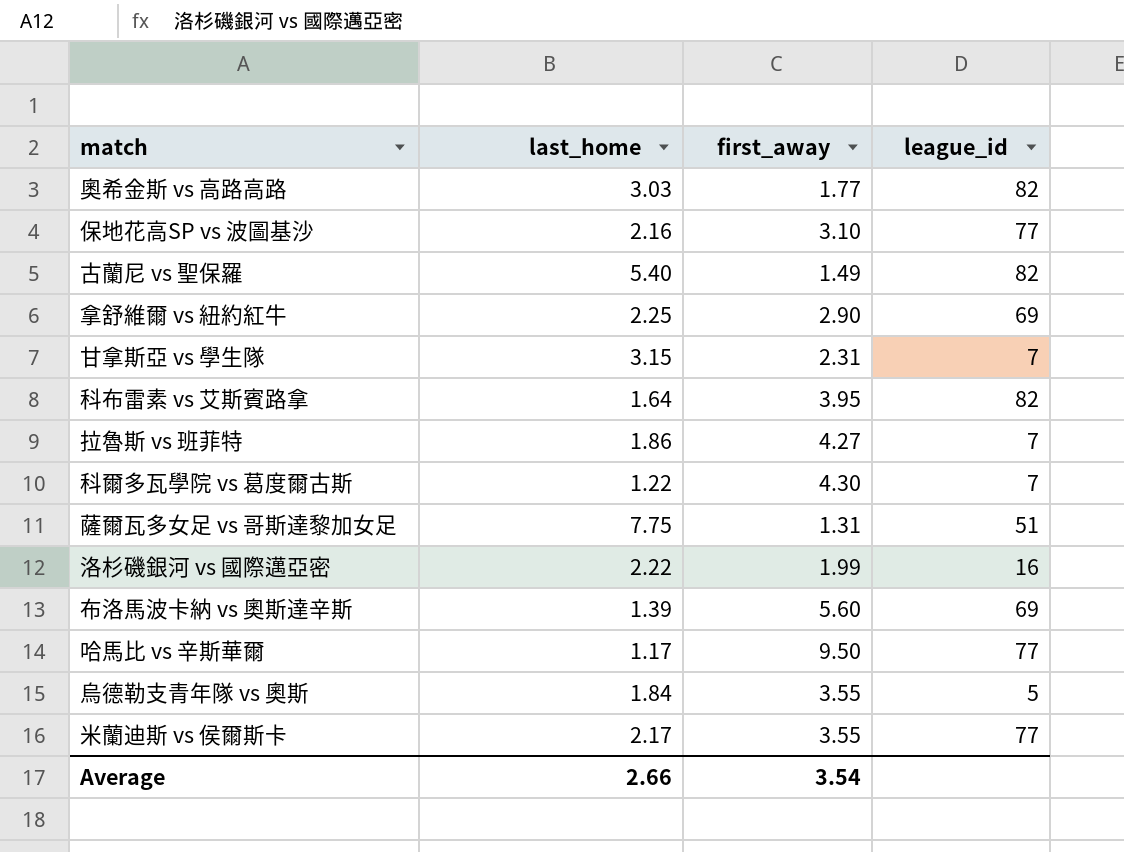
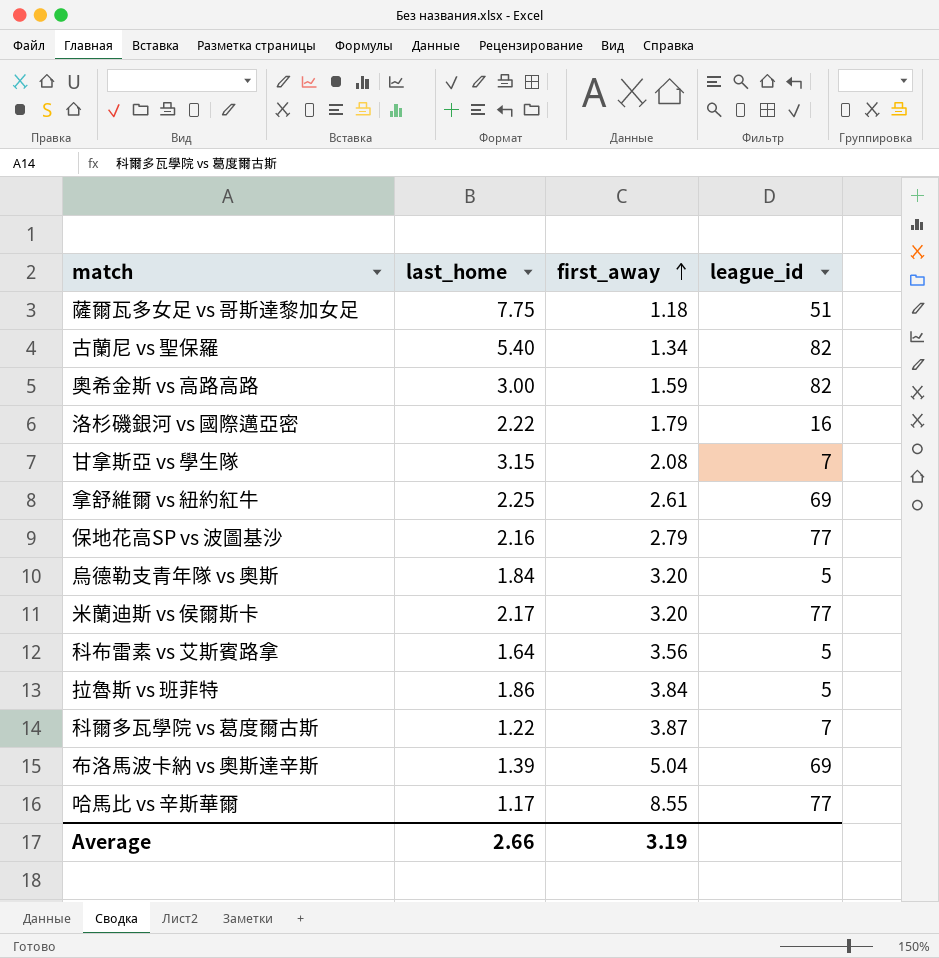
row order: none -> first_away ascending
薩爾瓦多女足 vs 哥斯達黎加女足 | first_away: 1.31 -> 1.18
古蘭尼 vs 聖保羅 | first_away: 1.49 -> 1.34
奧希金斯 vs 高路高路 | last_home: 3.03 -> 3.00
奧希金斯 vs 高路高路 | first_away: 1.77 -> 1.59
洛杉磯銀河 vs 國際邁亞密 | first_away: 1.99 -> 1.79
甘拿斯亞 vs 學生隊 | first_away: 2.31 -> 2.08
拿舒維爾 vs 紐約紅牛 | first_away: 2.90 -> 2.61
保地花高SP vs 波圖基沙 | first_away: 3.10 -> 2.79
烏德勒支青年隊 vs 奧斯 | first_away: 3.55 -> 3.20
米蘭迪斯 vs 侯爾斯卡 | first_away: 3.55 -> 3.20
科布雷素 vs 艾斯賓路拿 | first_away: 3.95 -> 3.56
科布雷素 vs 艾斯賓路拿 | league_id: 82 -> 5
拉魯斯 vs 班菲特 | first_away: 4.27 -> 3.84
拉魯斯 vs 班菲特 | league_id: 7 -> 5
科爾多瓦學院 vs 葛度爾古斯 | first_away: 4.30 -> 3.87
布洛馬波卡納 vs 奧斯達辛斯 | first_away: 5.60 -> 5.04
哈馬比 vs 辛斯華爾 | first_away: 9.50 -> 8.55
Average | first_away: 3.54 -> 3.19

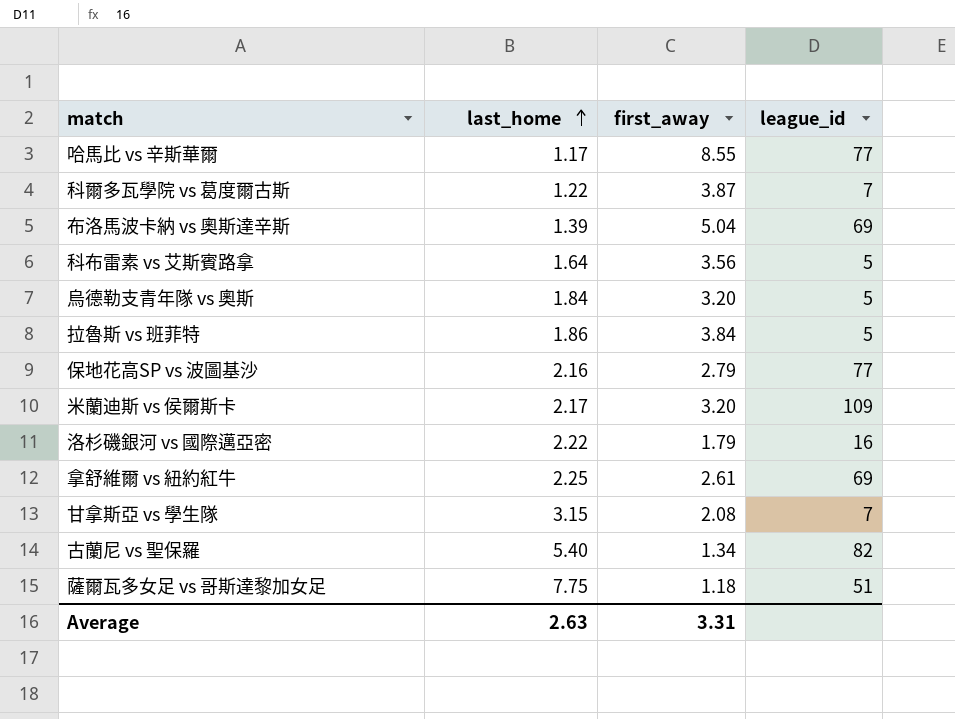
row order: first_away ascending -> last_home ascending
row 奧希金斯 vs 高路高路: 3.00 | 1.59 | 82 -> none
米蘭迪斯 vs 侯爾斯卡 | league_id: 77 -> 109
Average | last_home: 2.66 -> 2.63
Average | first_away: 3.19 -> 3.31

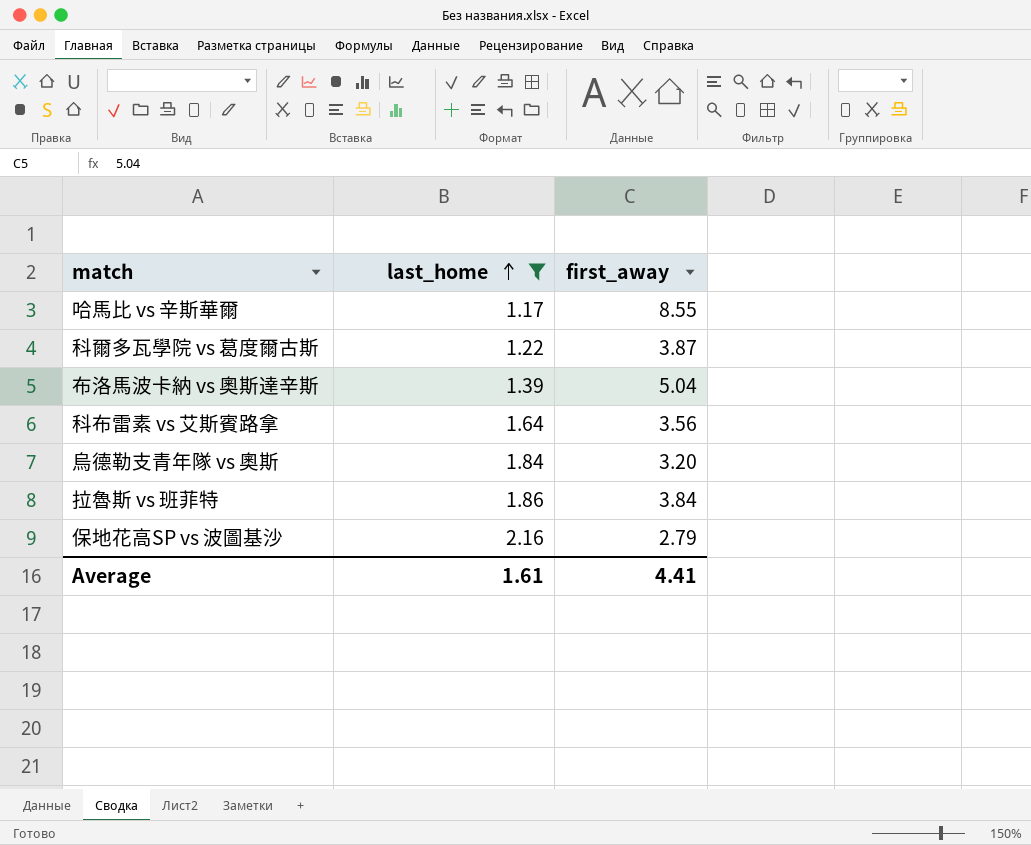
filter: none -> last_home <= 2.16
column league_id | position: 4 -> none
Average | last_home: 2.63 -> 1.61
Average | first_away: 3.31 -> 4.41

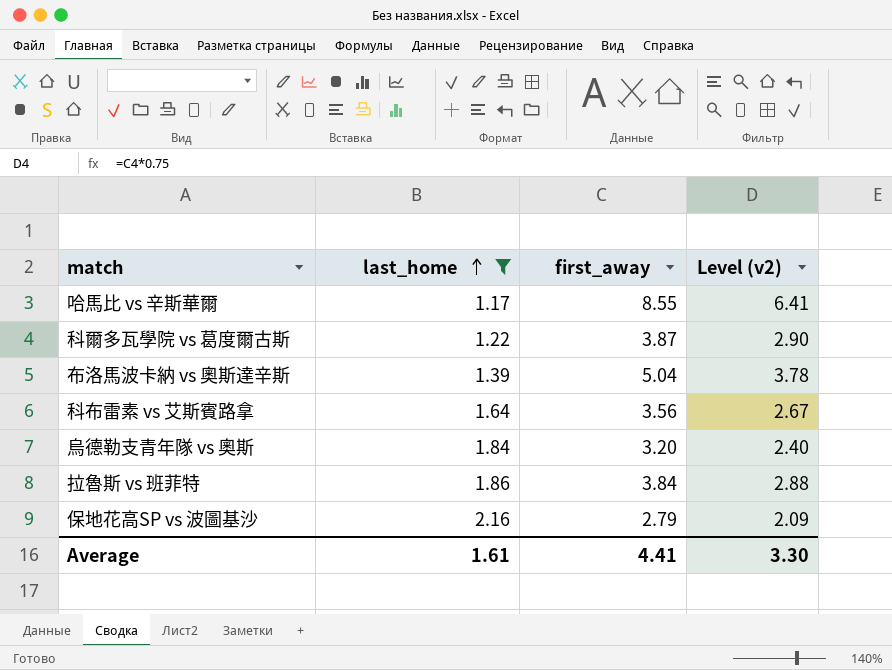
column Level (v2) | formula: none -> [first_away] * 0.75

